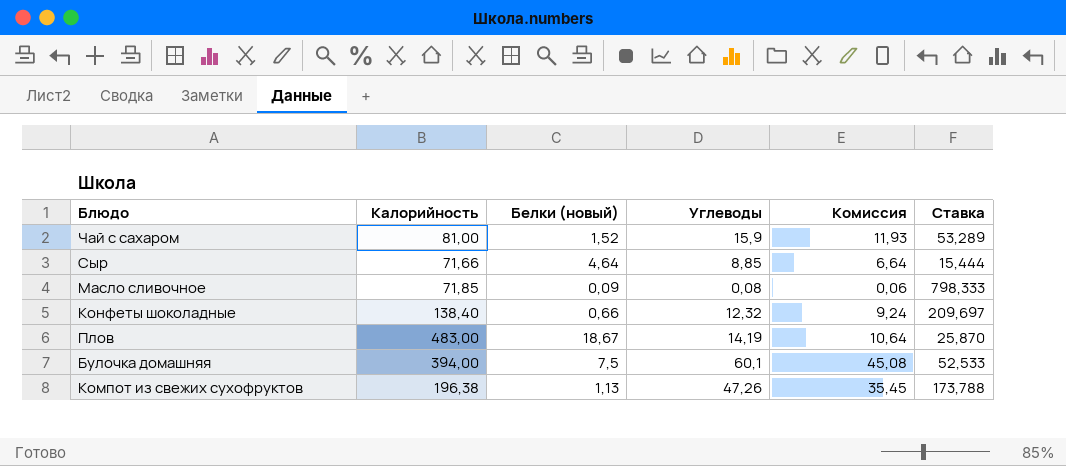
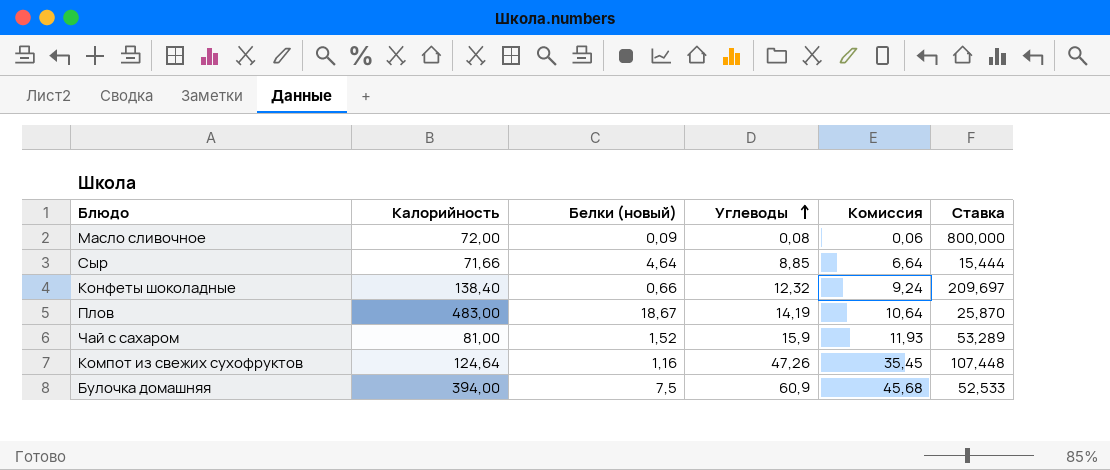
row order: none -> Углеводы ascending
Масло сливочное | Калорийность: 71,85 -> 72,00
Масло сливочное | Ставка: 798,333 -> 800,000
Компот из свежих сухофруктов | Калорийность: 196,38 -> 124,64
Компот из свежих сухофруктов | Белки (новый): 1,13 -> 1,16
Компот из свежих сухофруктов | Ставка: 173,788 -> 107,448
Булочка домашняя | Углеводы: 60,1 -> 60,9
Булочка домашняя | Комиссия: 45,08 -> 45,68

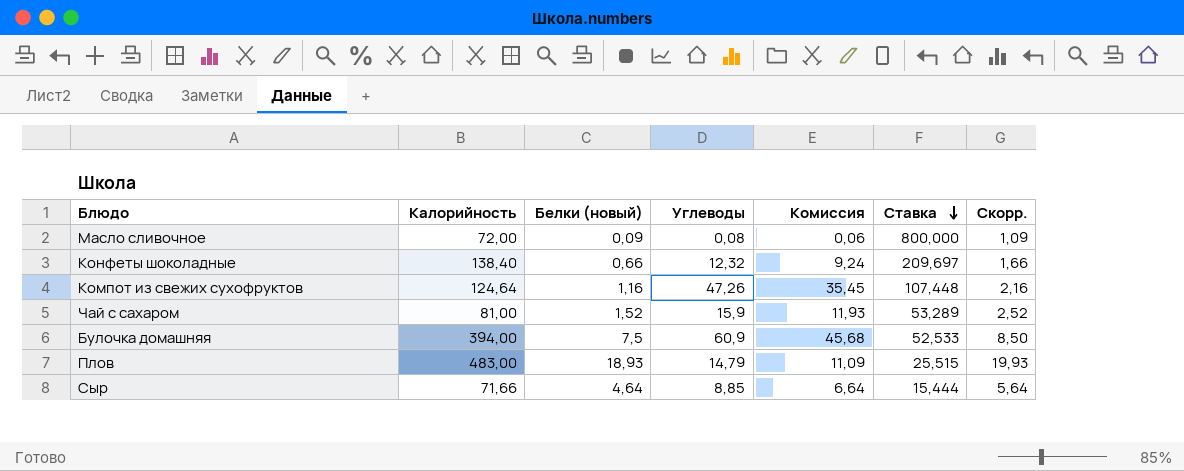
row order: Углеводы ascending -> Ставка descending
column Скорр. | formula: none -> [Белки (новый)] + 1
Плов | Белки (новый): 18,67 -> 18,93
Плов | Углеводы: 14,19 -> 14,79
Плов | Комиссия: 10,64 -> 11,09
Плов | Ставка: 25,870 -> 25,515

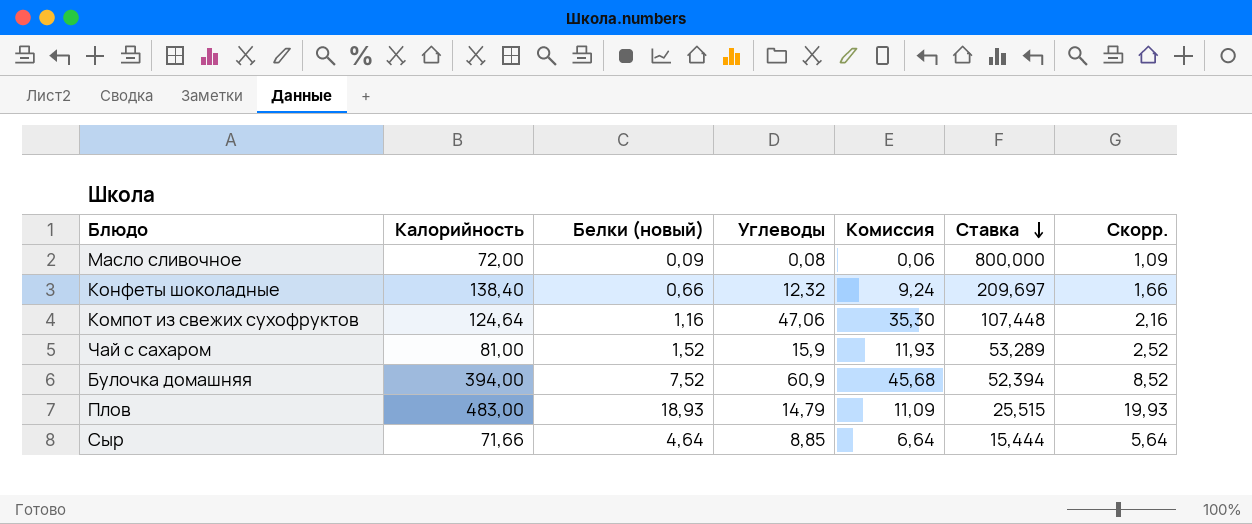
Компот из свежих сухофруктов | Углеводы: 47,26 -> 47,06
Компот из свежих сухофруктов | Комиссия: 35,45 -> 35,30
Булочка домашняя | Белки (новый): 7,5 -> 7,52
Булочка домашняя | Ставка: 52,533 -> 52,394
Булочка домашняя | Скорр.: 8,50 -> 8,52

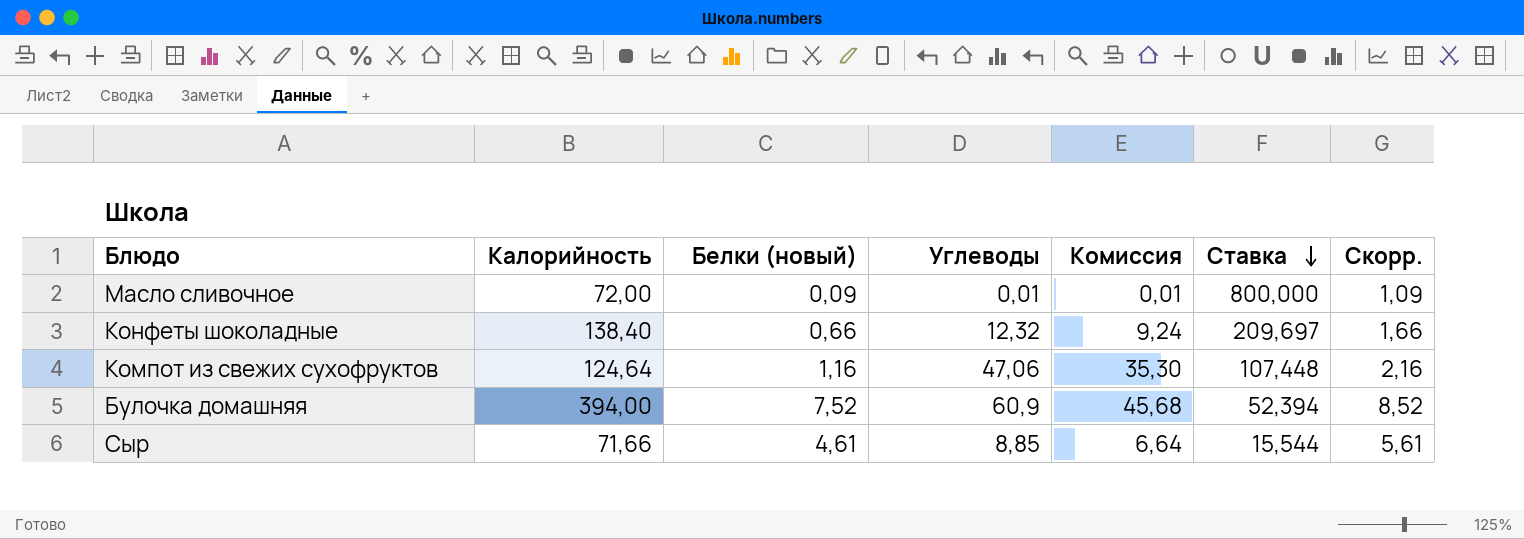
row Чай с сахаром: 81,00 | 1,52 | 15,9 | 11,93 | 53,289 | 2,52 -> none
row Плов: 483,00 | 18,93 | 14,79 | 11,09 | 25,515 | 19,93 -> none
Масло сливочное | Углеводы: 0,08 -> 0,01
Масло сливочное | Комиссия: 0,06 -> 0,01
Сыр | Белки (новый): 4,64 -> 4,61
Сыр | Ставка: 15,444 -> 15,544
Сыр | Скорр.: 5,64 -> 5,61

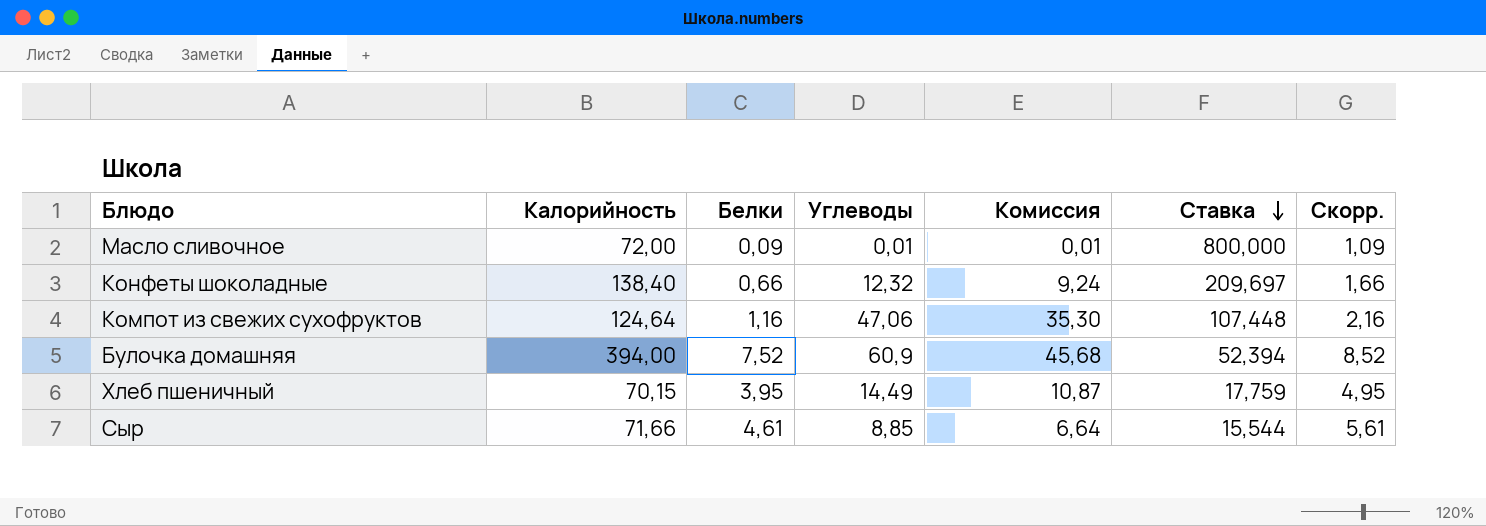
column name: Белки (новый) -> Белки
row Хлеб пшеничный: none -> 70,15 | 3,95 | 14,49 | 10,87 | 17,759 | 4,95

